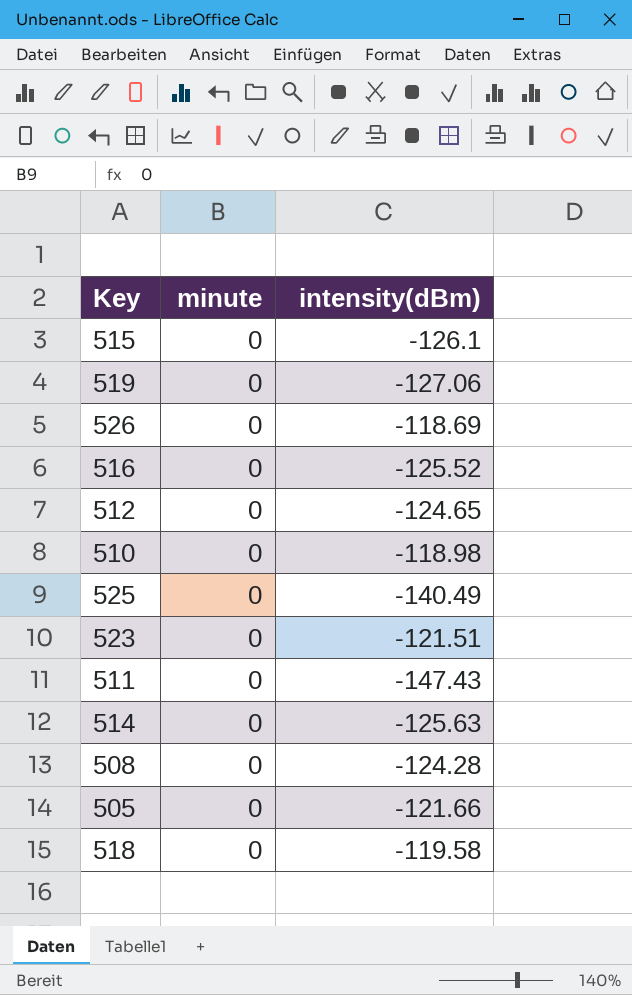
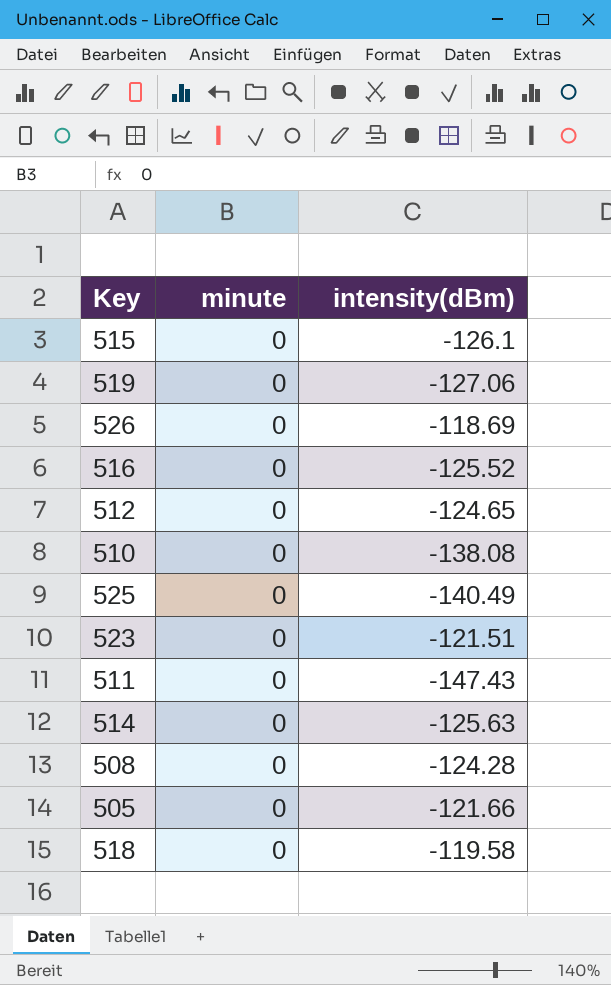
510 | intensity(dBm): -118.98 -> -138.08

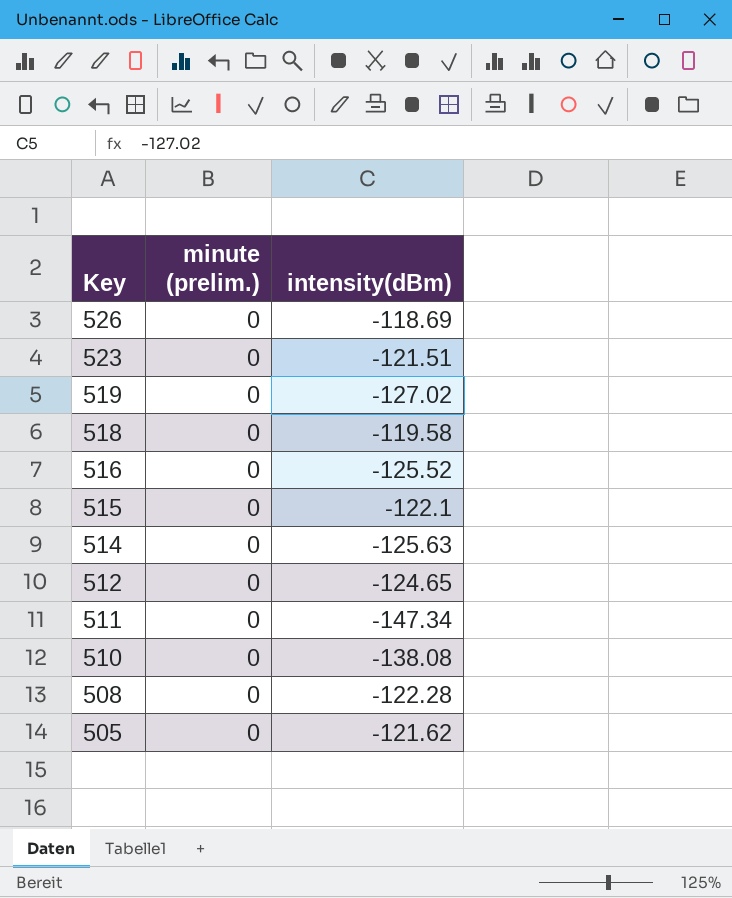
row order: none -> Key descending
column name: minute -> minute (prelim.)
row 525: 0 | -140.49 -> none
519 | intensity(dBm): -127.06 -> -127.02
515 | intensity(dBm): -126.1 -> -122.1
511 | intensity(dBm): -147.43 -> -147.34
508 | intensity(dBm): -124.28 -> -122.28
505 | intensity(dBm): -121.66 -> -121.62

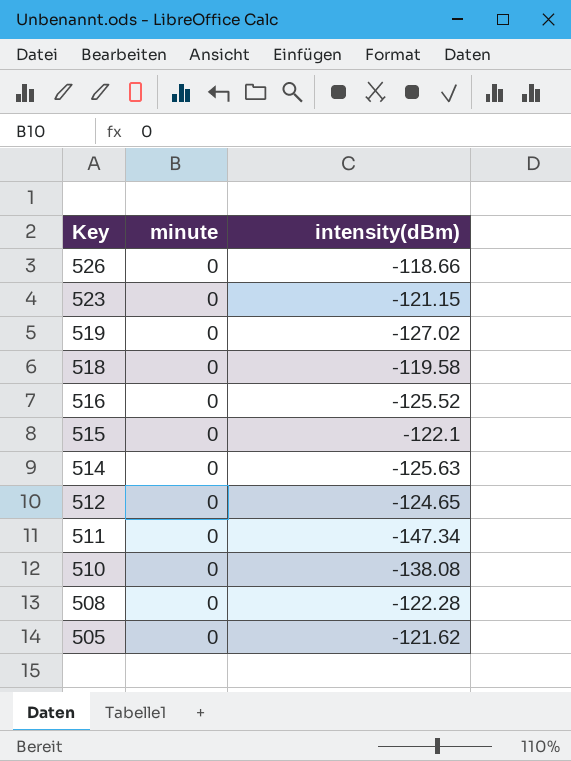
column name: minute (prelim.) -> minute
526 | intensity(dBm): -118.69 -> -118.66
523 | intensity(dBm): -121.51 -> -121.15

